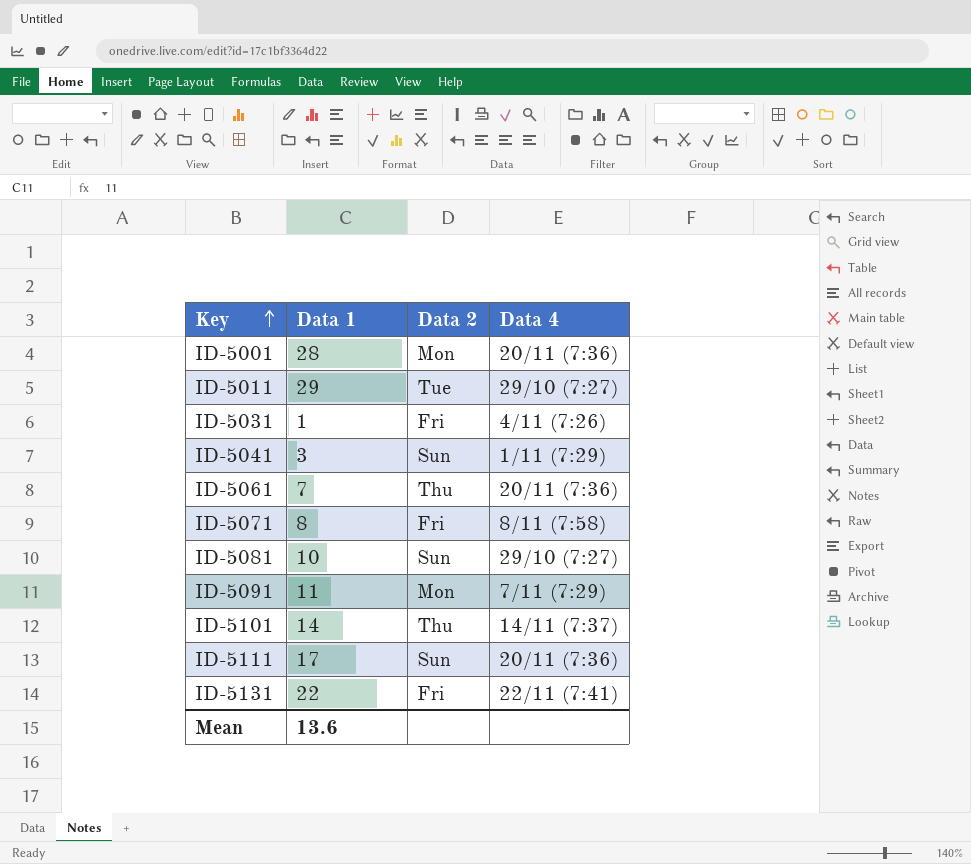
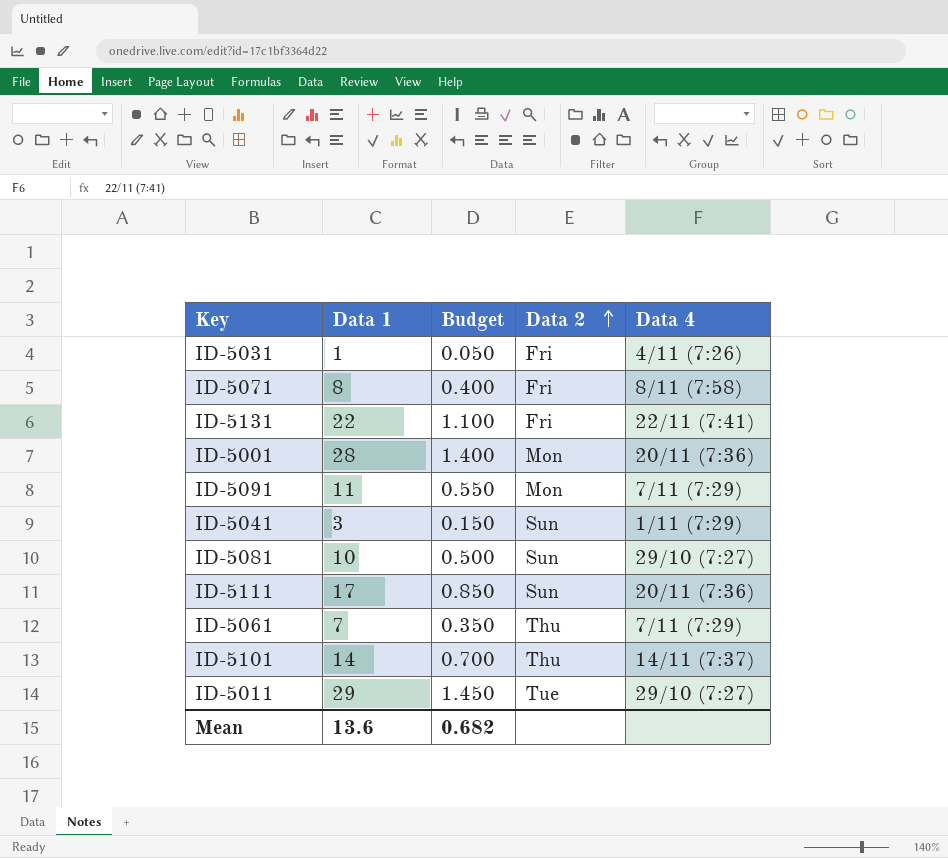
row order: Key ascending -> Data 2 ascending
column Budget | formula: none -> [Data 1] * 0.05
ID-5061 | Data 4: 20/11 (7:36) -> 7/11 (7:29)

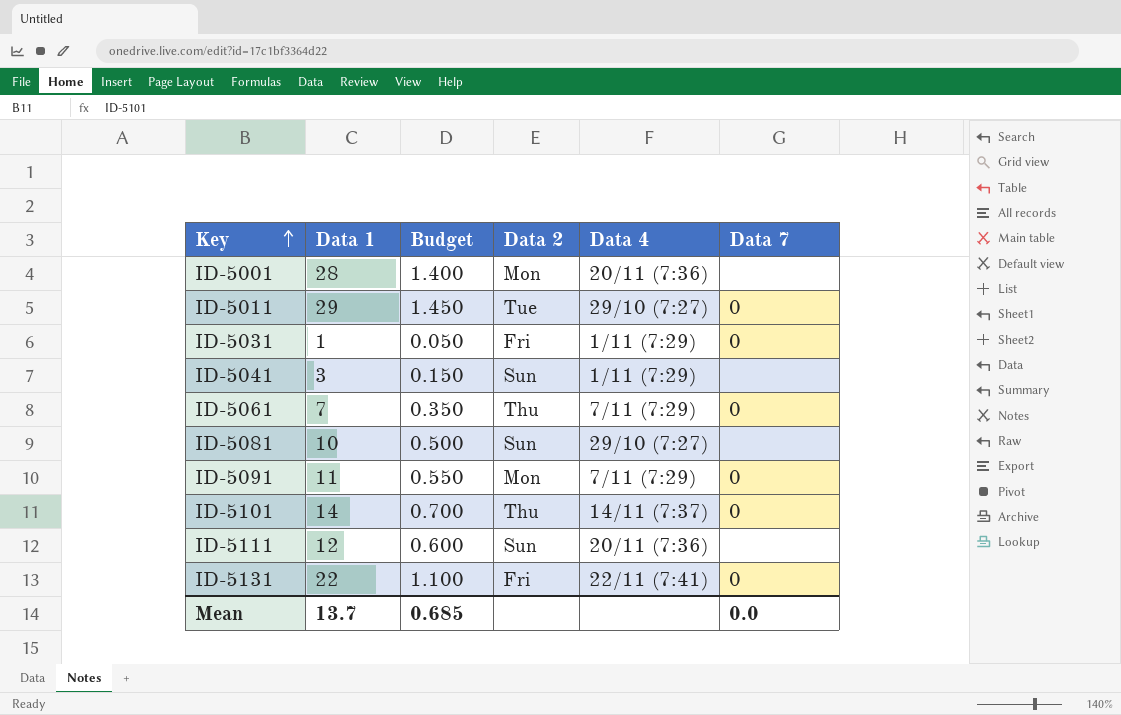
row order: Data 2 ascending -> Key ascending
column Data 7 | position: none -> 6
row ID-5071: 8 | 0.400 | Fri | 8/11 (7:58) -> none
ID-5031 | Data 4: 4/11 (7:26) -> 1/11 (7:29)
ID-5111 | Data 1: 17 -> 12
ID-5111 | Budget: 0.850 -> 0.600
Mean | Data 1: 13.6 -> 13.7
Mean | Budget: 0.682 -> 0.685

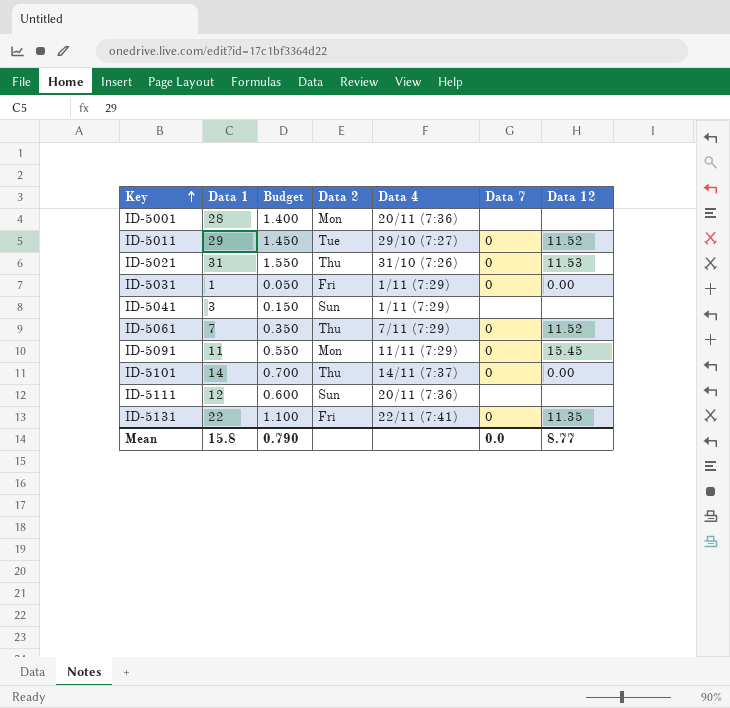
column Data 12 | position: none -> 7
row ID-5081: 10 | 0.500 | Sun | 29/10 (7:27) | none -> none
row ID-5021: none -> 31 | 1.550 | Thu | 31/10 (7:26) | 0 | 11.53
ID-5091 | Data 4: 7/11 (7:29) -> 11/11 (7:29)
Mean | Data 1: 13.7 -> 15.8
Mean | Budget: 0.685 -> 0.790

